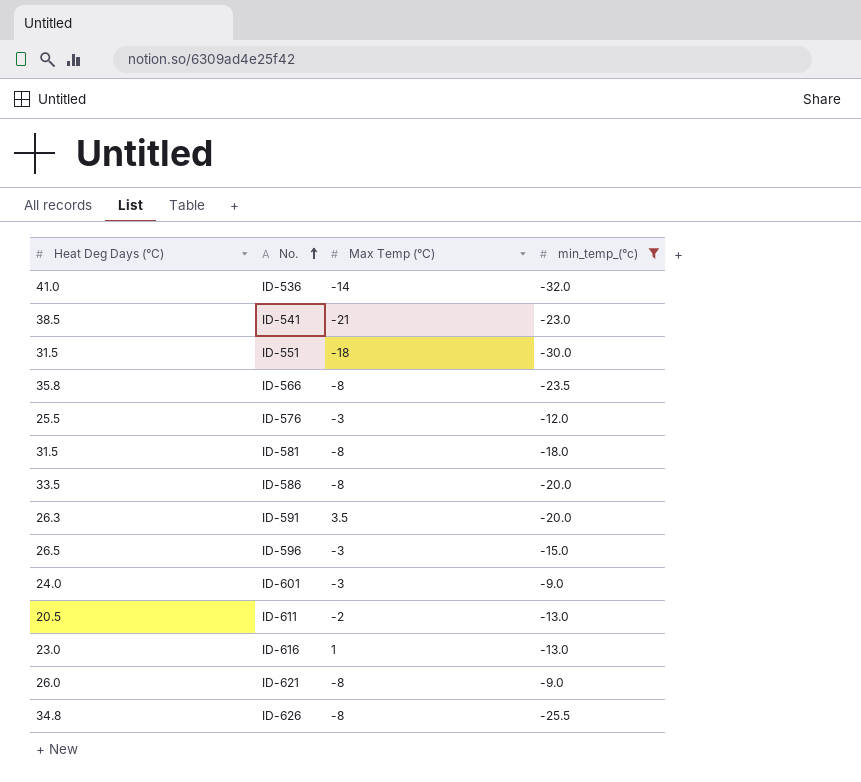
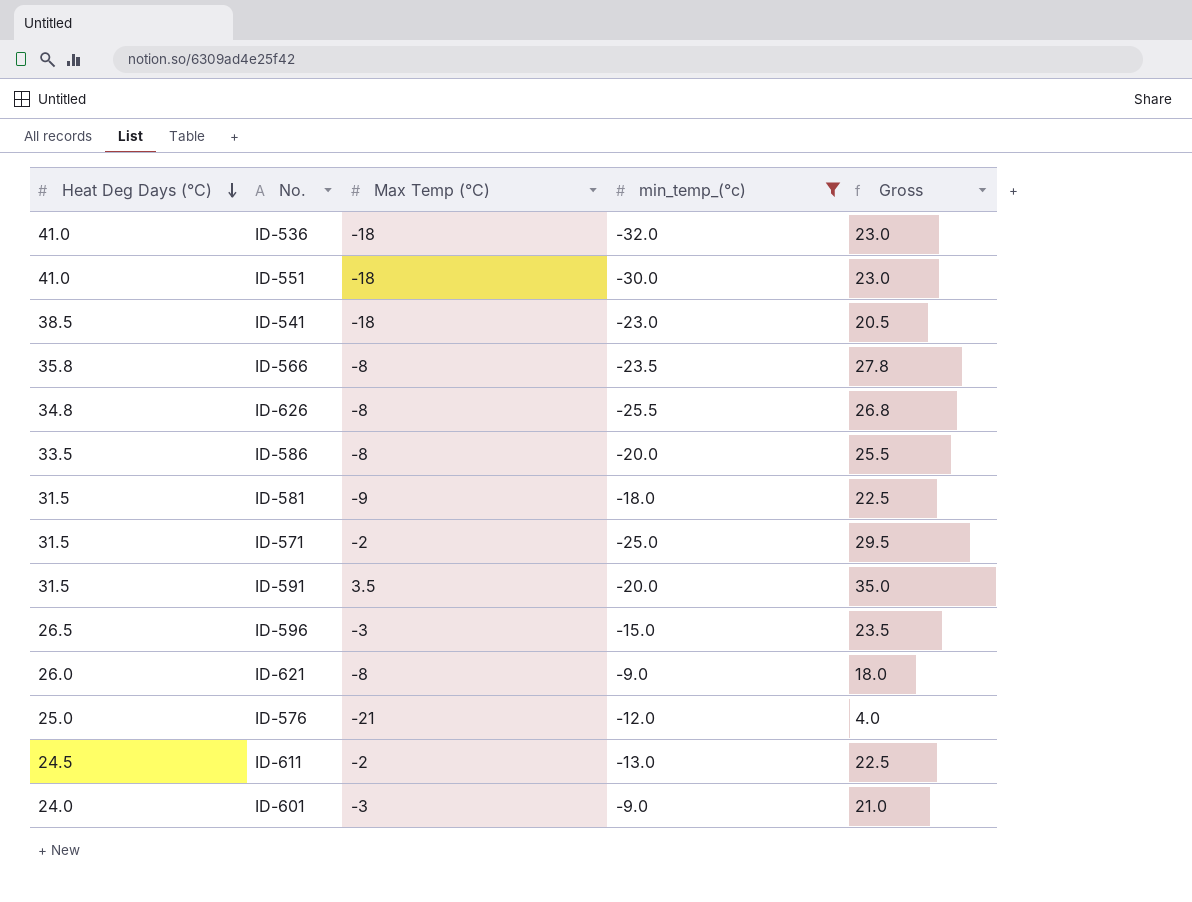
row order: No. ascending -> Heat Deg Days (°C) descending
column Gross | formula: none -> [Heat Deg Days (°C)] + [Max Temp (°C)]
row ID-616: 23.0 | 1 | -13.0 -> none
ID-536 | Max Temp (°C): -14 -> -18
ID-551 | Heat Deg Days (°C): 31.5 -> 41.0
ID-541 | Max Temp (°C): -21 -> -18
ID-581 | Max Temp (°C): -8 -> -9
row ID-571: none -> 31.5 | -2 | -25.0 | 29.5
ID-591 | Heat Deg Days (°C): 26.3 -> 31.5
ID-576 | Heat Deg Days (°C): 25.5 -> 25.0
ID-576 | Max Temp (°C): -3 -> -21
ID-611 | Heat Deg Days (°C): 20.5 -> 24.5

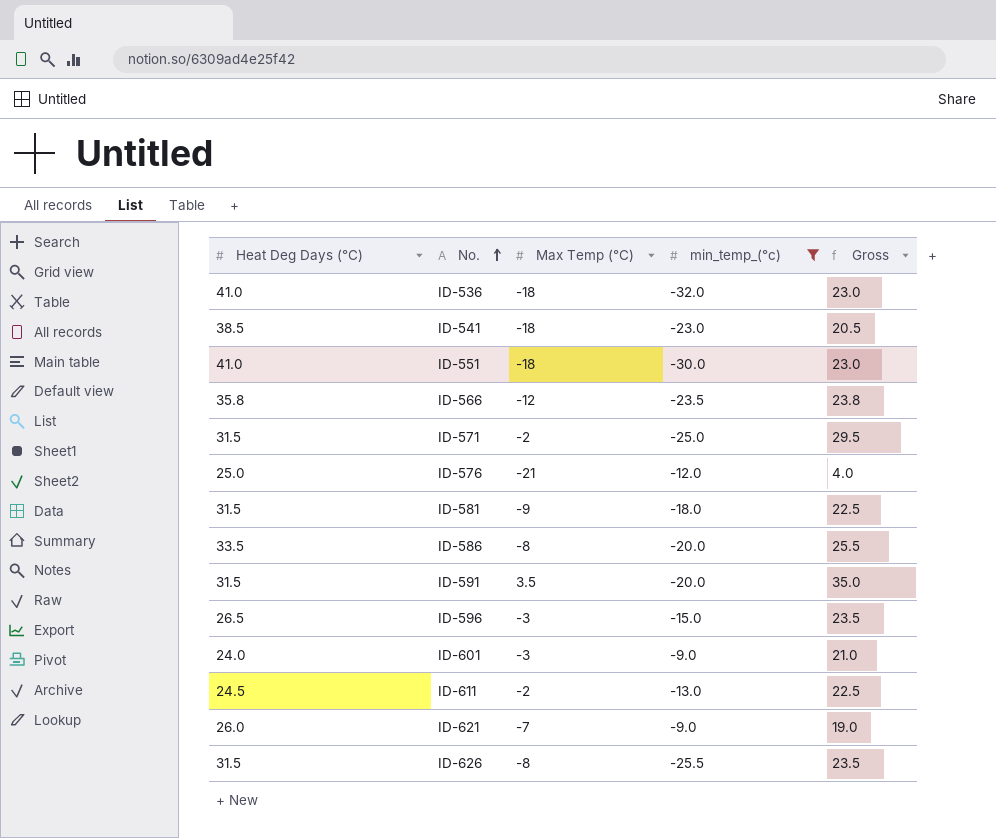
row order: Heat Deg Days (°C) descending -> No. ascending
ID-566 | Max Temp (°C): -8 -> -12
ID-566 | Gross: 27.8 -> 23.8
ID-621 | Max Temp (°C): -8 -> -7
ID-621 | Gross: 18.0 -> 19.0
ID-626 | Heat Deg Days (°C): 34.8 -> 31.5
ID-626 | Gross: 26.8 -> 23.5

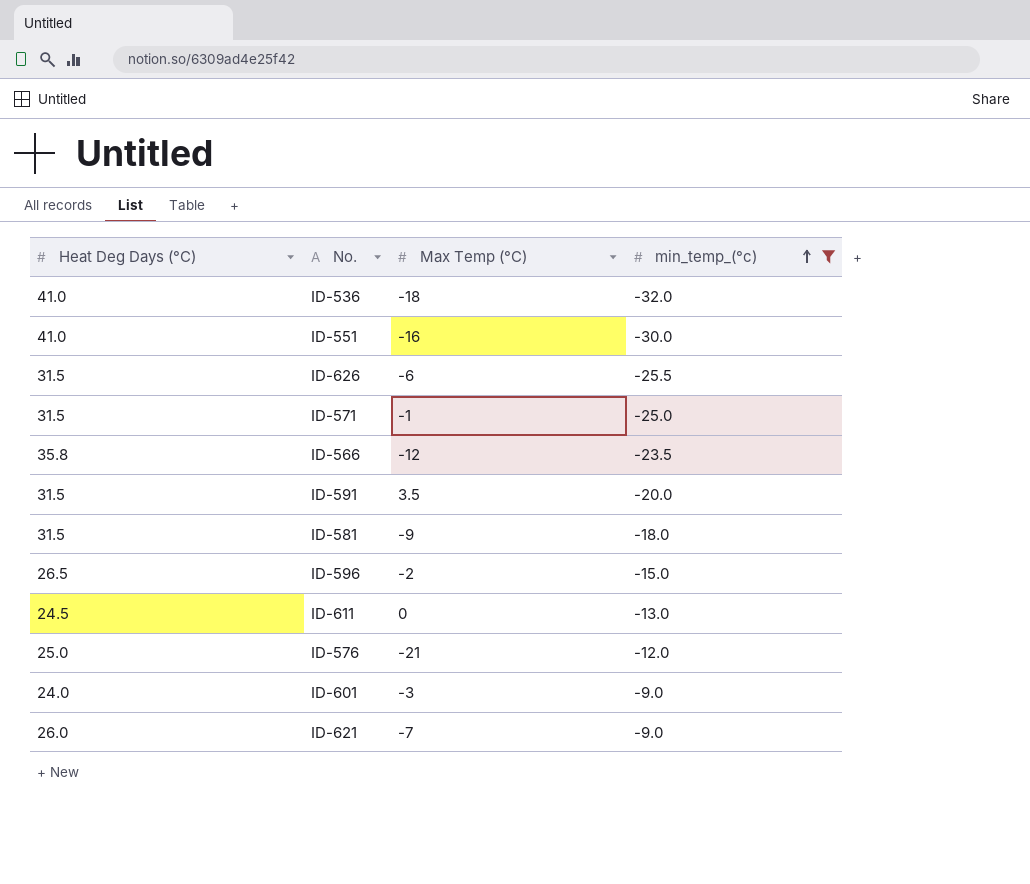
row order: No. ascending -> min_temp_(°c) ascending
column Gross | formula: [Heat Deg Days (°C)] + [Max Temp (°C)] -> none
row ID-541: 38.5 | -18 | -23.0 | 20.5 -> none
row ID-586: 33.5 | -8 | -20.0 | 25.5 -> none
ID-551 | Max Temp (°C): -18 -> -16
ID-626 | Max Temp (°C): -8 -> -6
ID-571 | Max Temp (°C): -2 -> -1
ID-596 | Max Temp (°C): -3 -> -2
ID-611 | Max Temp (°C): -2 -> 0

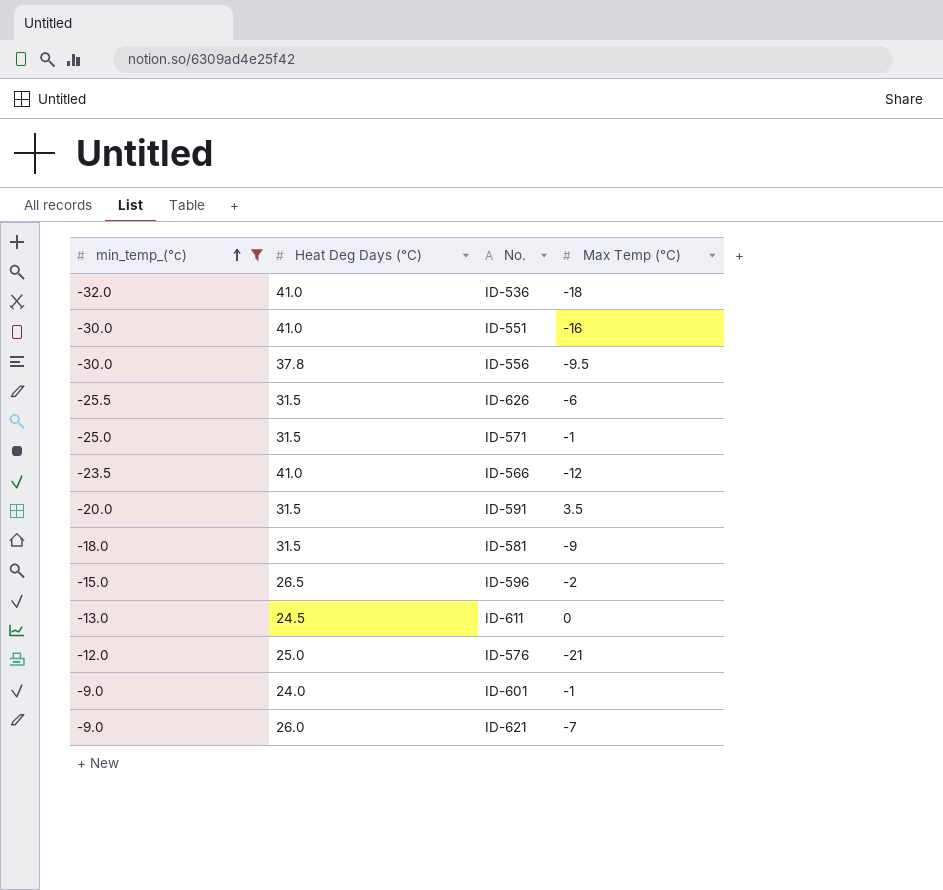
column min_temp_(°c) | position: 4 -> 1
row ID-556: none -> -30.0 | 37.8 | -9.5
ID-566 | Heat Deg Days (°C): 35.8 -> 41.0
ID-601 | Max Temp (°C): -3 -> -1

